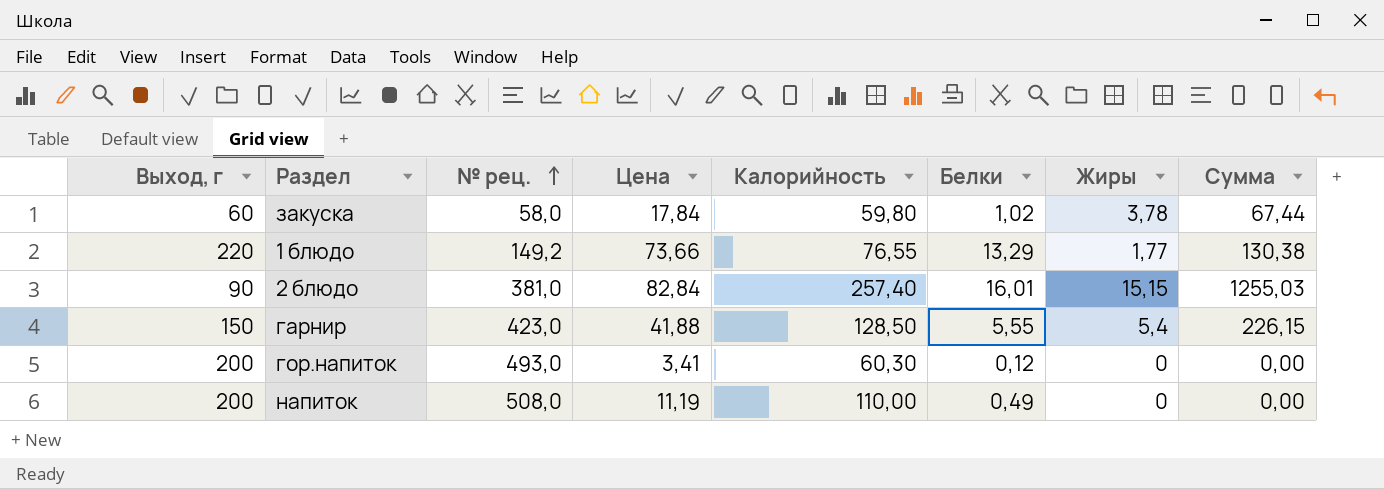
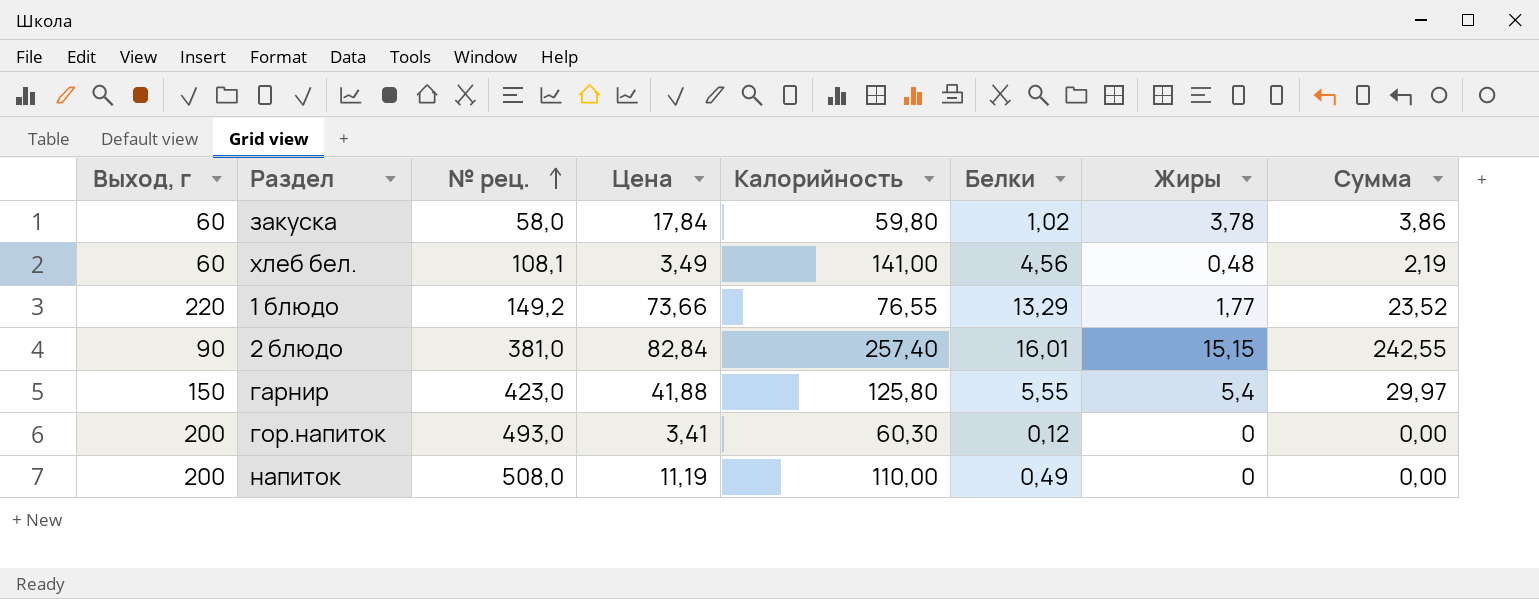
column Сумма | formula: [Цена] * [Жиры] -> [Белки] * [Жиры]
row хлеб бел.: none -> 60 | 108,1 | 3,49 | 141,00 | 4,56 | 0,48 | 2,19
гарнир | Калорийность: 128,50 -> 125,80

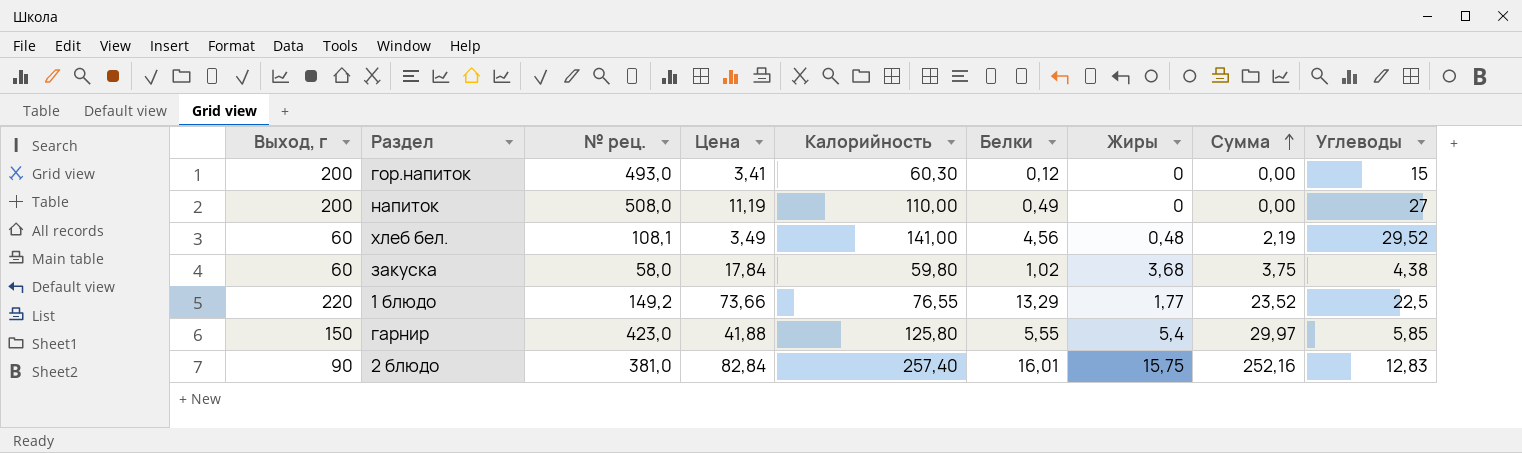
row order: № рец. ascending -> Сумма ascending
column Углеводы | position: none -> 9
закуска | Жиры: 3,78 -> 3,68
закуска | Сумма: 3,86 -> 3,75
2 блюдо | Жиры: 15,15 -> 15,75
2 блюдо | Сумма: 242,55 -> 252,16

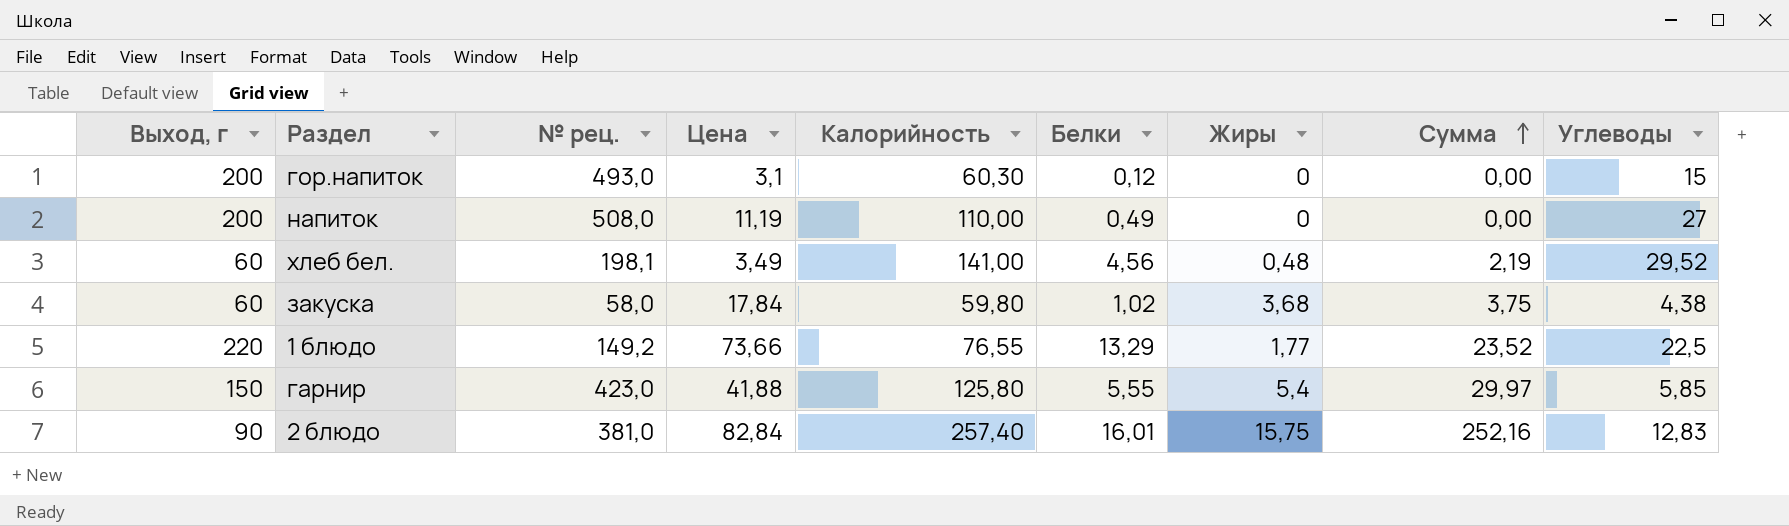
гор.напиток | Цена: 3,41 -> 3,1
хлеб бел. | № рец.: 108,1 -> 198,1

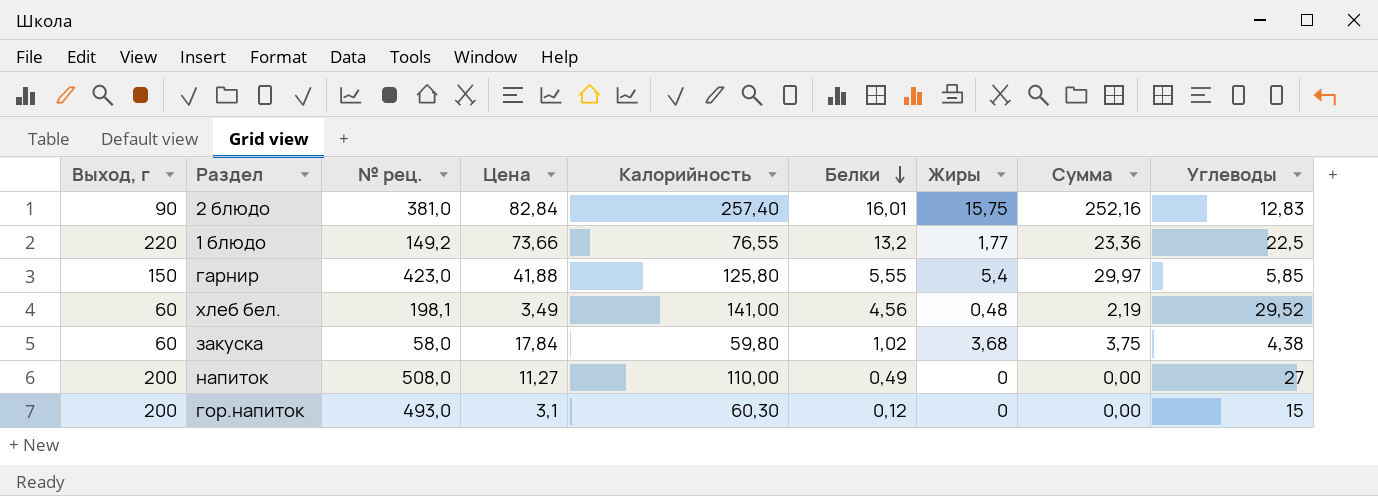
row order: Сумма ascending -> Белки descending
1 блюдо | Белки: 13,29 -> 13,2
1 блюдо | Сумма: 23,52 -> 23,36
напиток | Цена: 11,19 -> 11,27

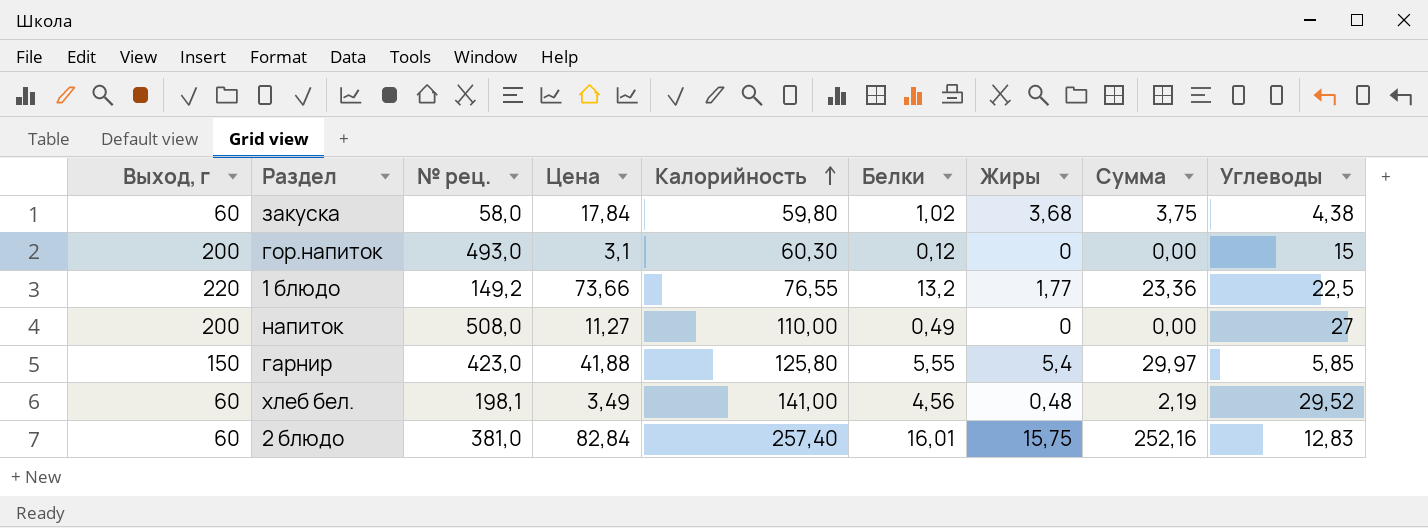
row order: Белки descending -> Калорийность ascending
2 блюдо | Выход, г: 90 -> 60

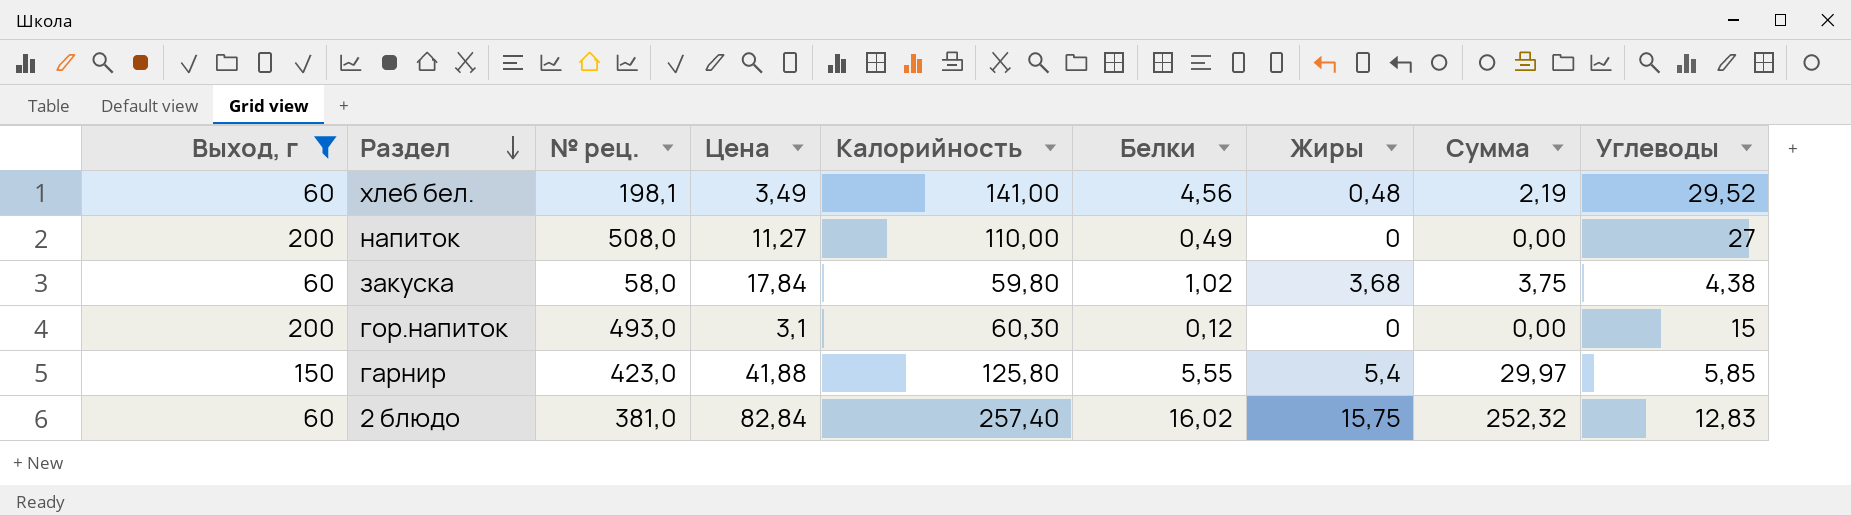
filter: none -> Выход, г != 220
row order: Калорийность ascending -> Раздел descending
2 блюдо | Белки: 16,01 -> 16,02
2 блюдо | Сумма: 252,16 -> 252,32

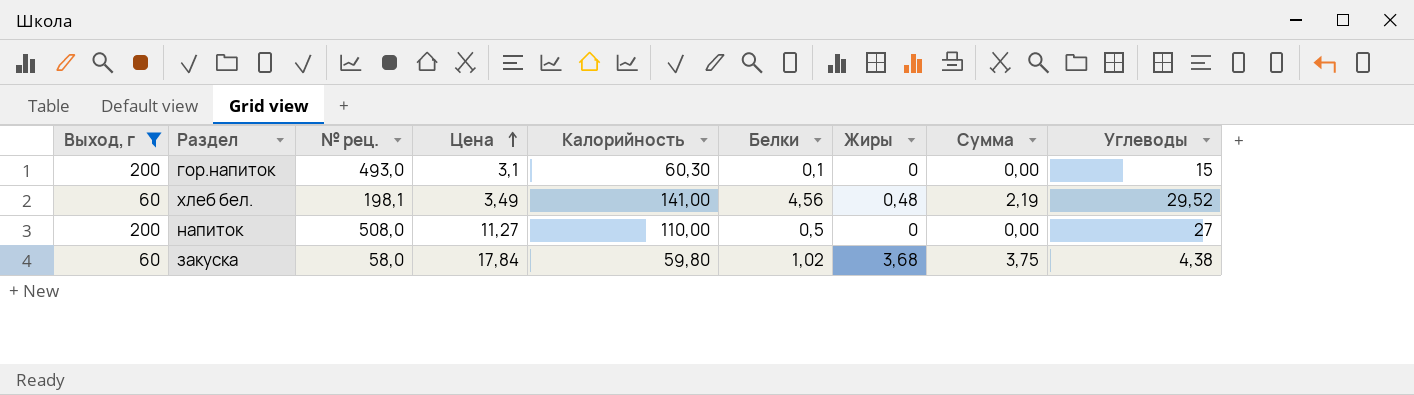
row order: Раздел descending -> Цена ascending
row гарнир: 150 | 423,0 | 41,88 | 125,80 | 5,55 | 5,4 | 29,97 | 5,85 -> none
row 2 блюдо: 60 | 381,0 | 82,84 | 257,40 | 16,02 | 15,75 | 252,32 | 12,83 -> none
гор.напиток | Белки: 0,12 -> 0,1
напиток | Белки: 0,49 -> 0,5

